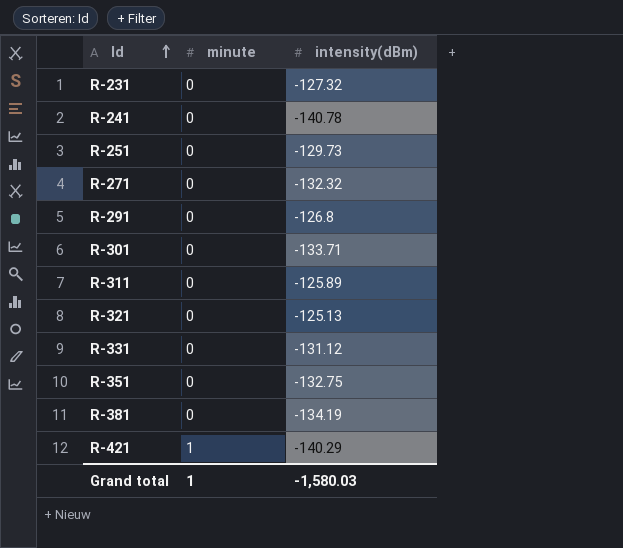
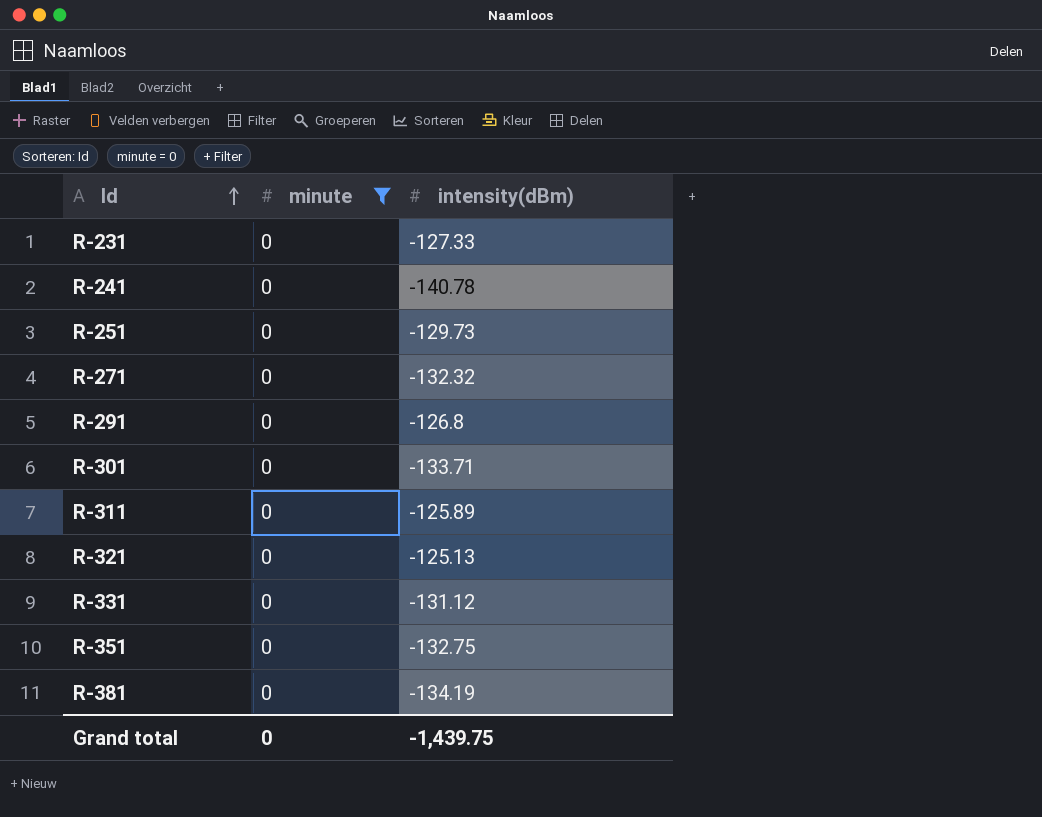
filter: none -> minute = 0
R-231 | intensity(dBm): -127.32 -> -127.33
Grand total | minute: 1 -> 0
Grand total | intensity(dBm): -1,580.03 -> -1,439.75

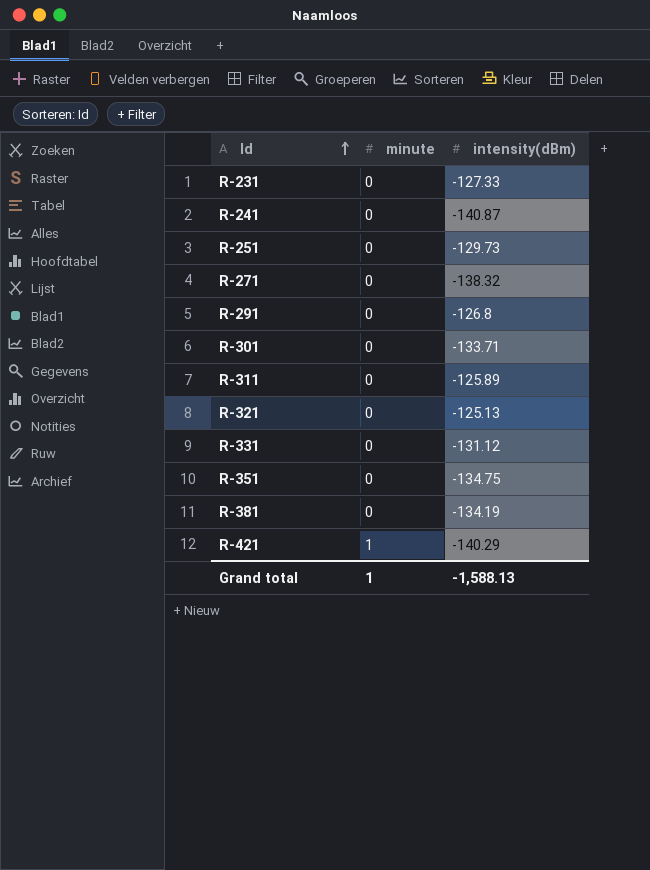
filter: minute = 0 -> none
R-241 | intensity(dBm): -140.78 -> -140.87
R-271 | intensity(dBm): -132.32 -> -138.32
R-351 | intensity(dBm): -132.75 -> -134.75
Grand total | minute: 0 -> 1
Grand total | intensity(dBm): -1,439.75 -> -1,588.13

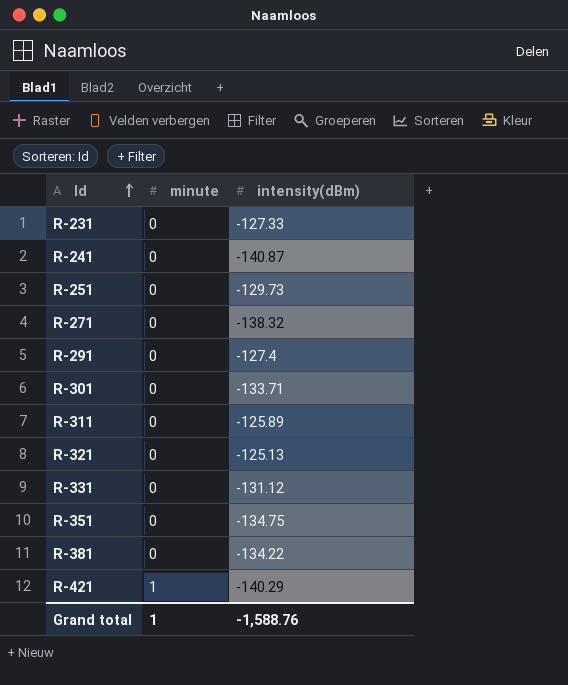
R-291 | intensity(dBm): -126.8 -> -127.4
R-381 | intensity(dBm): -134.19 -> -134.22
Grand total | intensity(dBm): -1,588.13 -> -1,588.76

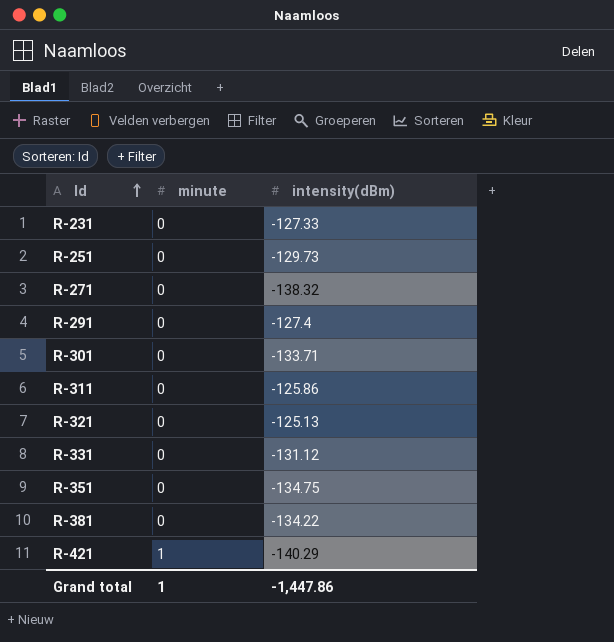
row R-241: 0 | -140.87 -> none
R-311 | intensity(dBm): -125.89 -> -125.86
Grand total | intensity(dBm): -1,588.76 -> -1,447.86

